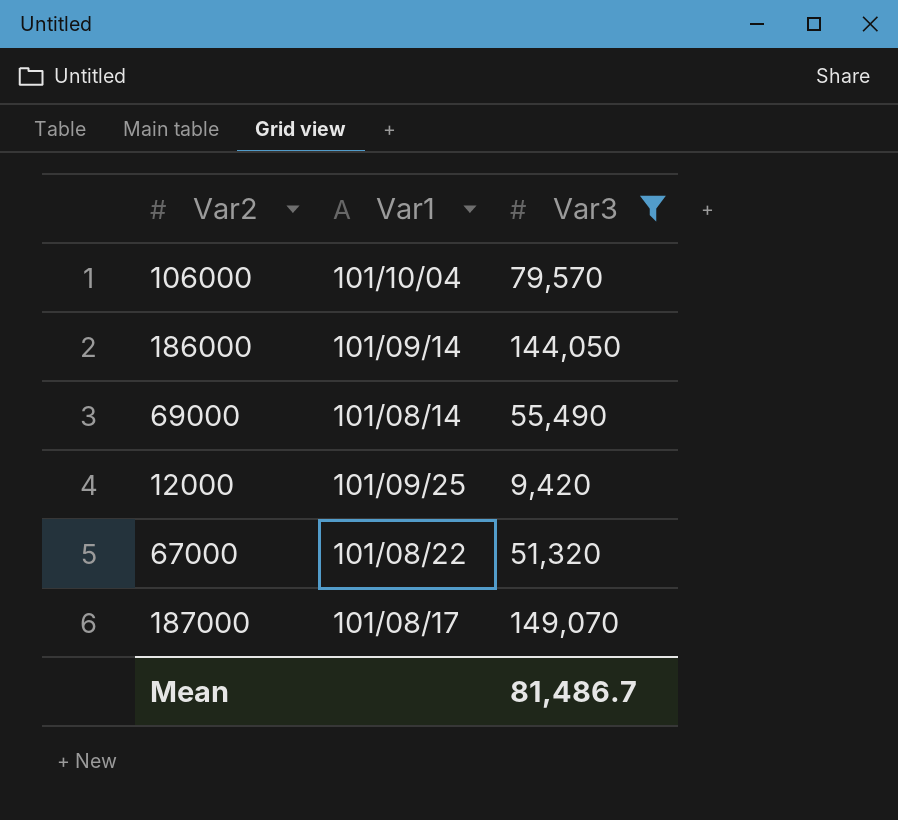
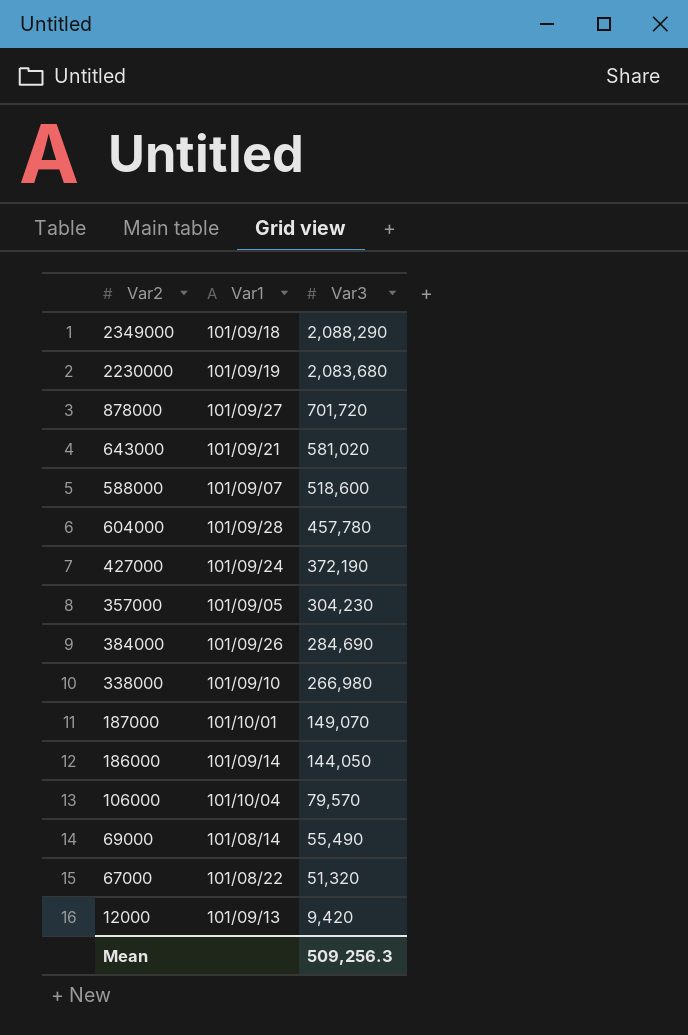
filter: Var3 <= 149,070 -> none
row order: none -> Var3 descending
187000 | Var1: 101/08/17 -> 101/10/01
12000 | Var1: 101/09/25 -> 101/09/13
Mean | Var3: 81,486.7 -> 509,256.3

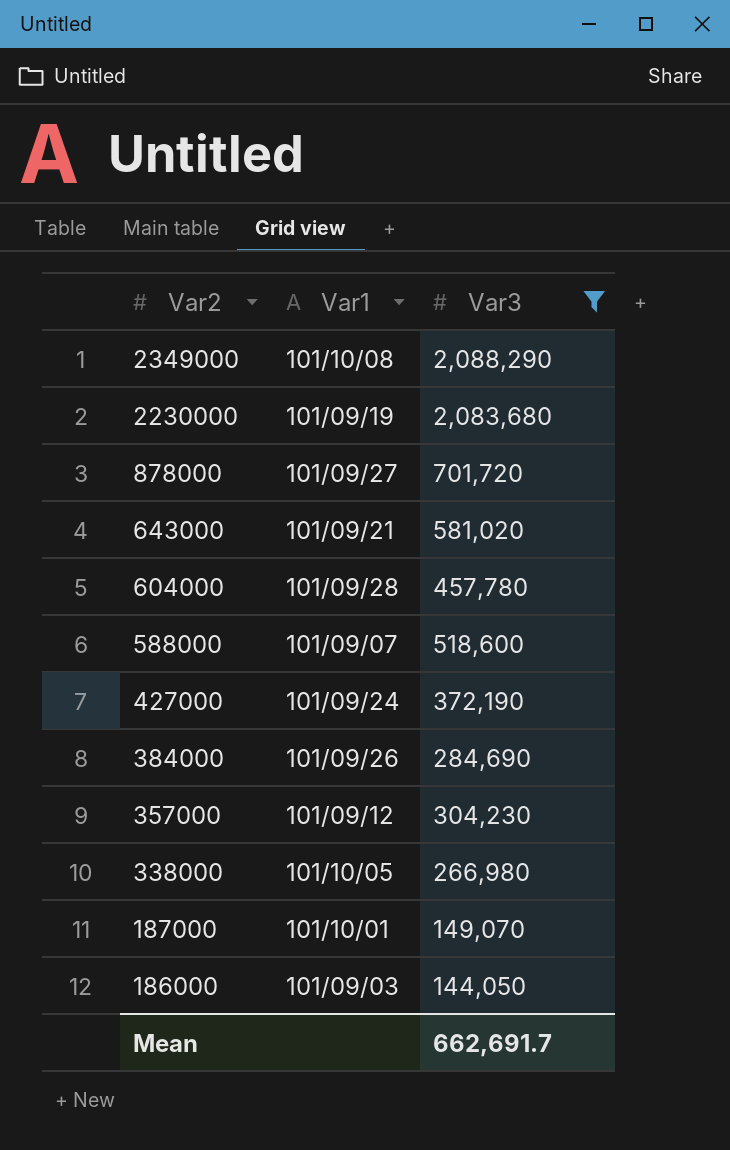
filter: none -> Var3 >= 144,050
row order: Var3 descending -> Var2 descending
2349000 | Var1: 101/09/18 -> 101/10/08
357000 | Var1: 101/09/05 -> 101/09/12
338000 | Var1: 101/09/10 -> 101/10/05
186000 | Var1: 101/09/14 -> 101/09/03
Mean | Var3: 509,256.3 -> 662,691.7

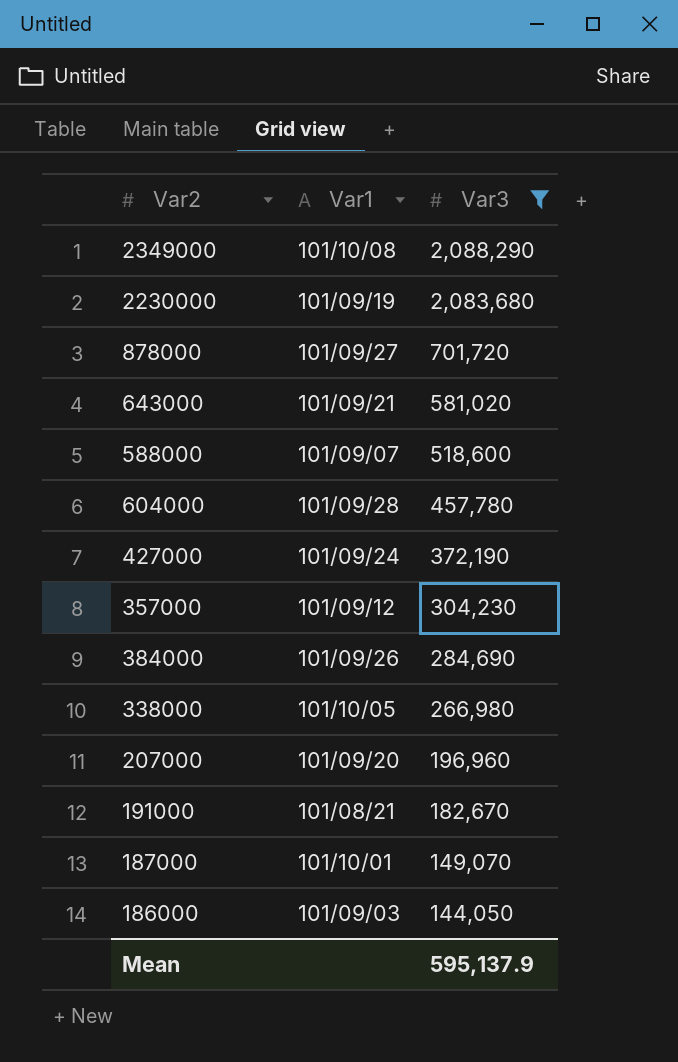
row order: Var2 descending -> Var3 descending
row 207000: none -> 101/09/20 | 196,960
row 191000: none -> 101/08/21 | 182,670
Mean | Var3: 662,691.7 -> 595,137.9

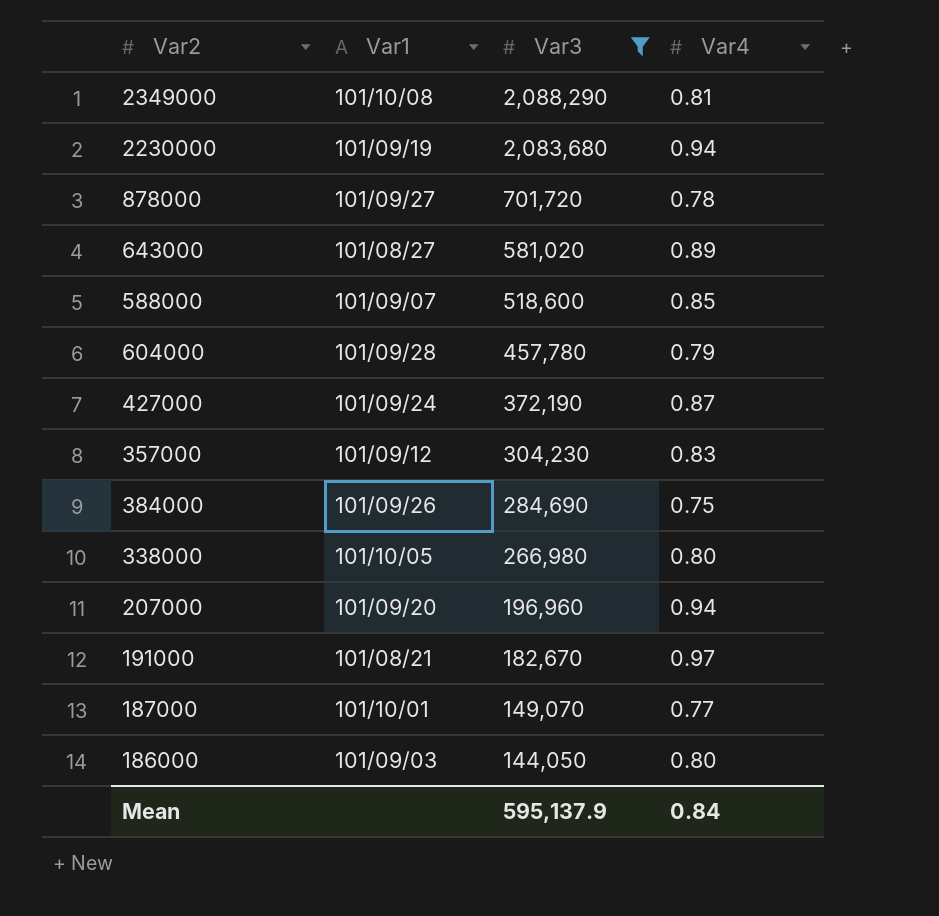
column Var4 | position: none -> 4
643000 | Var1: 101/09/21 -> 101/08/27

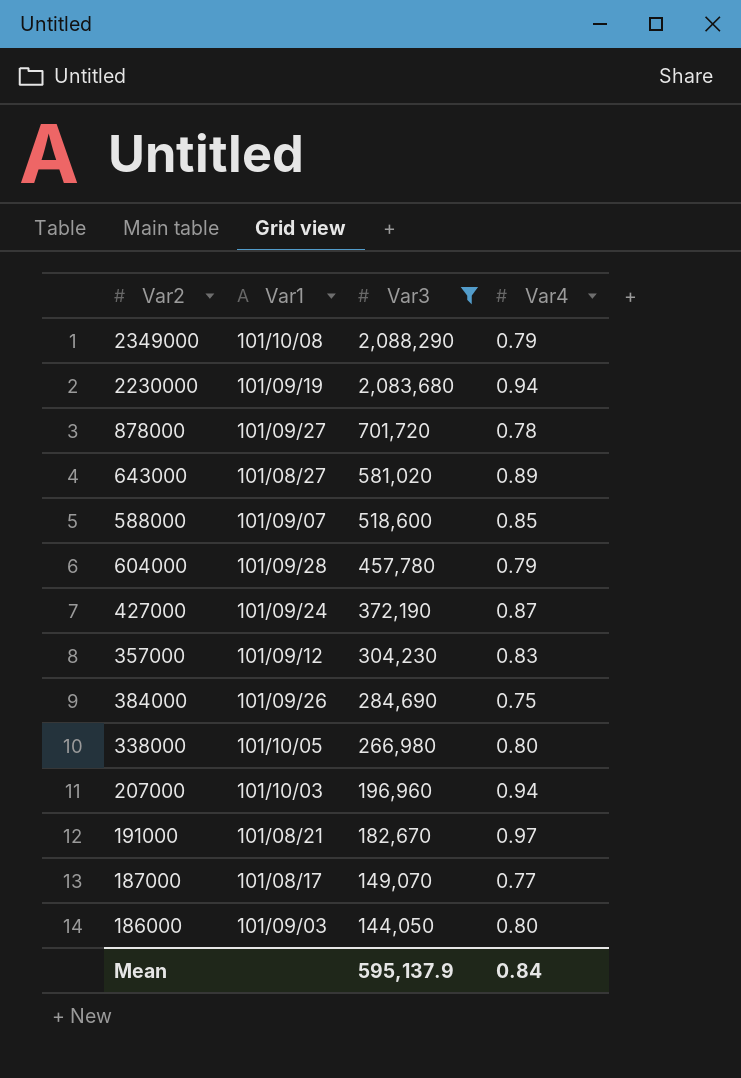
2349000 | Var4: 0.81 -> 0.79
207000 | Var1: 101/09/20 -> 101/10/03
187000 | Var1: 101/10/01 -> 101/08/17

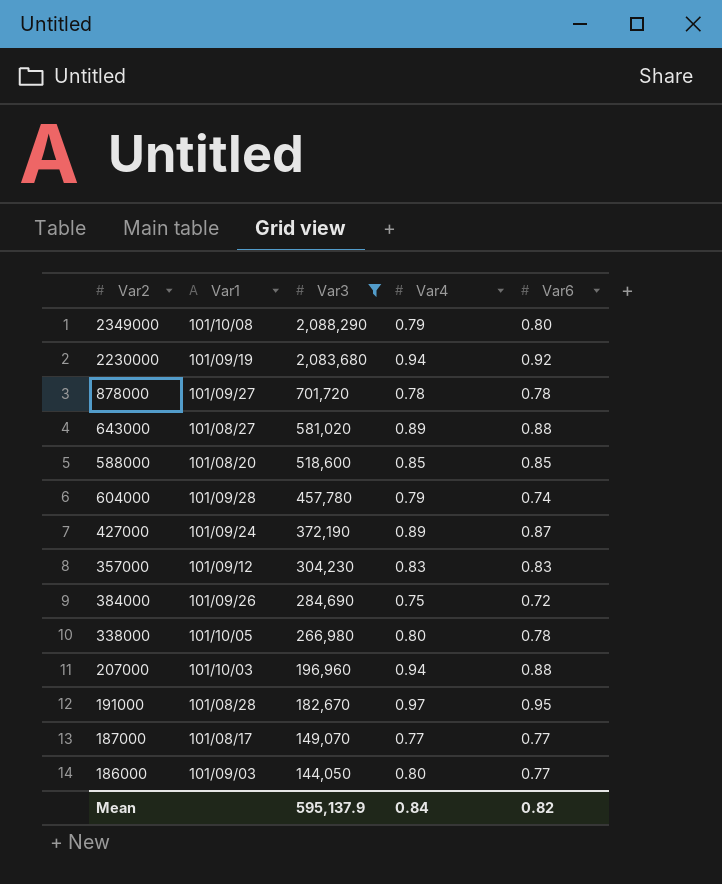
column Var6 | position: none -> 5
588000 | Var1: 101/09/07 -> 101/08/20
427000 | Var4: 0.87 -> 0.89
191000 | Var1: 101/08/21 -> 101/08/28

